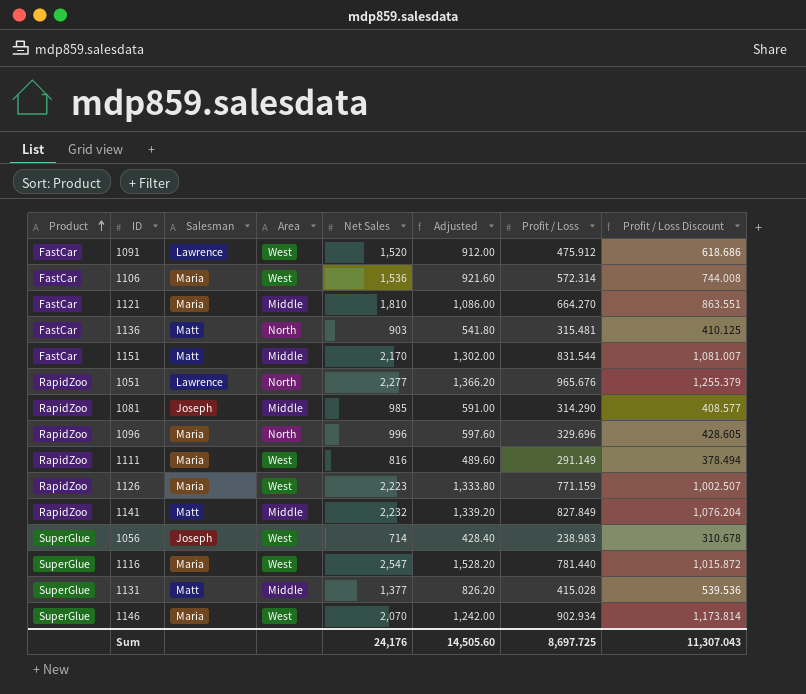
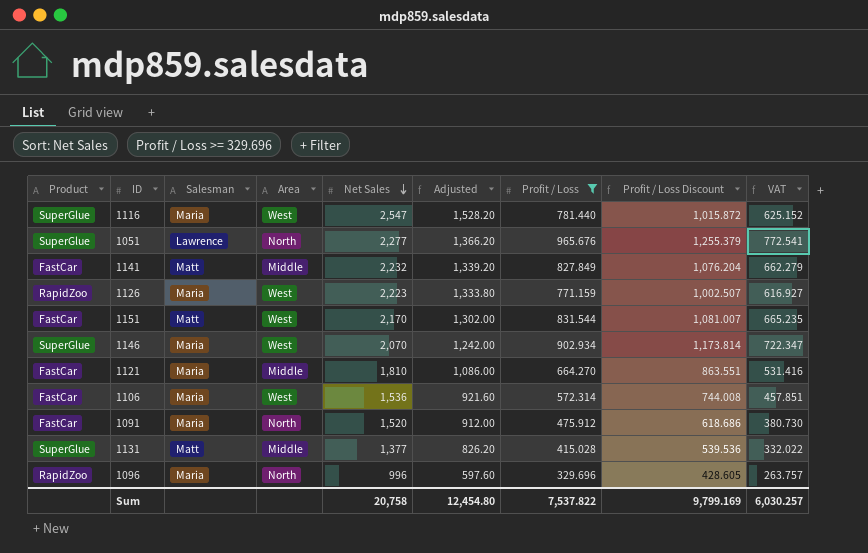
filter: none -> Profit / Loss >= 329.696
row order: Product ascending -> Net Sales descending
column VAT | formula: none -> [Profit / Loss] * 0.8
1051 | Product: RapidZoo -> SuperGlue
1141 | Product: RapidZoo -> FastCar
1151 | Area: Middle -> West
1091 | Salesman: Lawrence -> Maria
1091 | Area: West -> North
Sum | Net Sales: 24,176 -> 20,758
Sum | Adjusted: 14,505.60 -> 12,454.80
Sum | Profit / Loss: 8,697.725 -> 7,537.822
Sum | Profit / Loss Discount: 11,307.043 -> 9,799.169

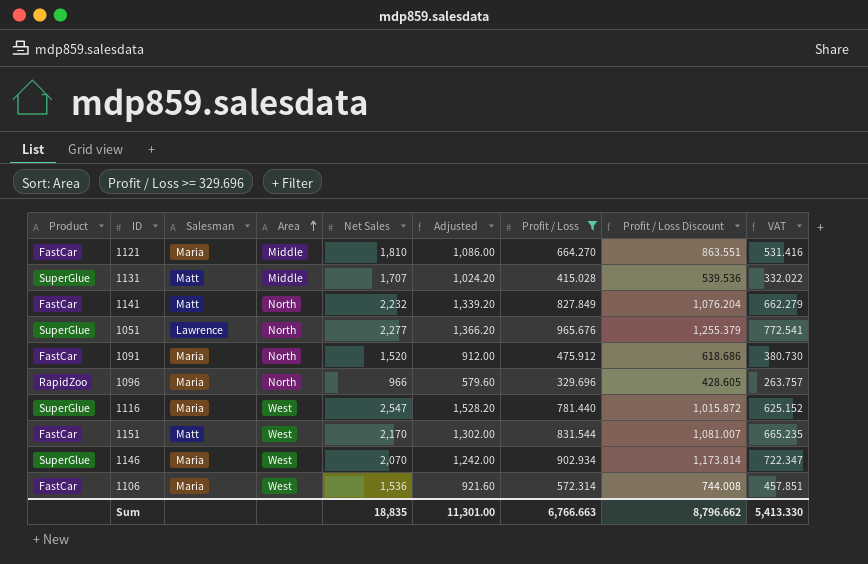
row order: Net Sales descending -> Area ascending
row 1126: RapidZoo | Maria | West | 2,223 | 1,333.80 | 771.159 | 1,002.507 | 616.927 -> none
1131 | Net Sales: 1,377 -> 1,707
1131 | Adjusted: 826.20 -> 1,024.20
1141 | Area: Middle -> North
1096 | Net Sales: 996 -> 966
1096 | Adjusted: 597.60 -> 579.60
Sum | Net Sales: 20,758 -> 18,835
Sum | Adjusted: 12,454.80 -> 11,301.00
Sum | Profit / Loss: 7,537.822 -> 6,766.663
Sum | Profit / Loss Discount: 9,799.169 -> 8,796.662
Sum | VAT: 6,030.257 -> 5,413.330

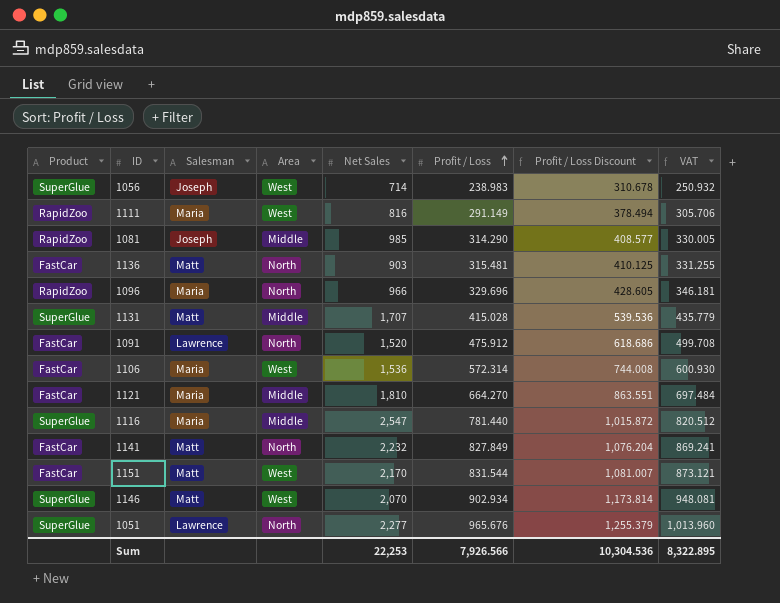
filter: Profit / Loss >= 329.696 -> none
row order: Area ascending -> Profit / Loss ascending
column Adjusted | formula: [Net Sales] * 0.6 -> none
column VAT | formula: [Profit / Loss] * 0.8 -> [Profit / Loss] * 1.05
1091 | Salesman: Maria -> Lawrence
1116 | Area: West -> Middle
1146 | Salesman: Maria -> Matt
Sum | Net Sales: 18,835 -> 22,253
Sum | Profit / Loss: 6,766.663 -> 7,926.566
Sum | Profit / Loss Discount: 8,796.662 -> 10,304.536
Sum | VAT: 5,413.330 -> 8,322.895

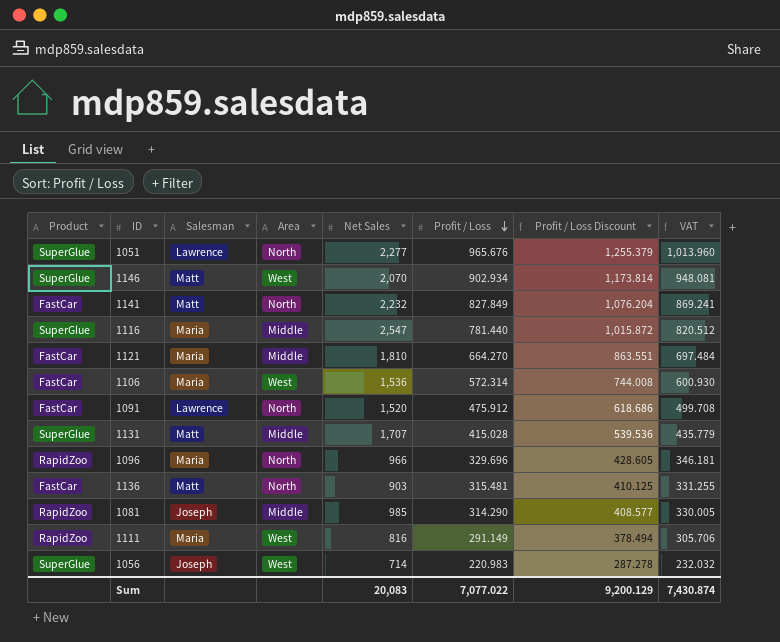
row order: Profit / Loss ascending -> Profit / Loss descending
row 1151: FastCar | Matt | West | 2,170 | 831.544 | 1,081.007 | 873.121 -> none
1056 | Profit / Loss: 238.983 -> 220.983
1056 | Profit / Loss Discount: 310.678 -> 287.278
1056 | VAT: 250.932 -> 232.032
Sum | Net Sales: 22,253 -> 20,083
Sum | Profit / Loss: 7,926.566 -> 7,077.022
Sum | Profit / Loss Discount: 10,304.536 -> 9,200.129
Sum | VAT: 8,322.895 -> 7,430.874

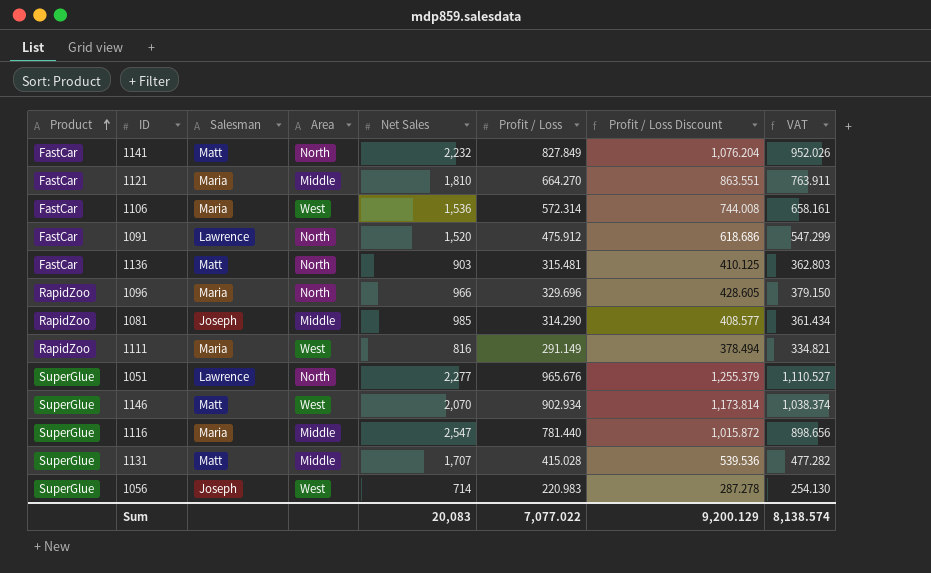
row order: Profit / Loss descending -> Product ascending
column VAT | formula: [Profit / Loss] * 1.05 -> [Profit / Loss] * 1.15
Sum | VAT: 7,430.874 -> 8,138.574

